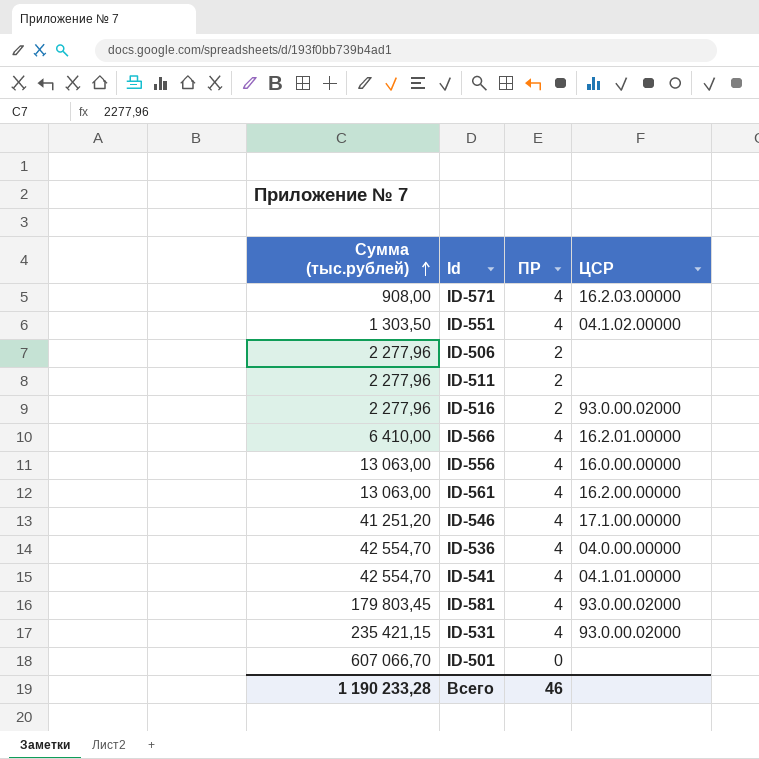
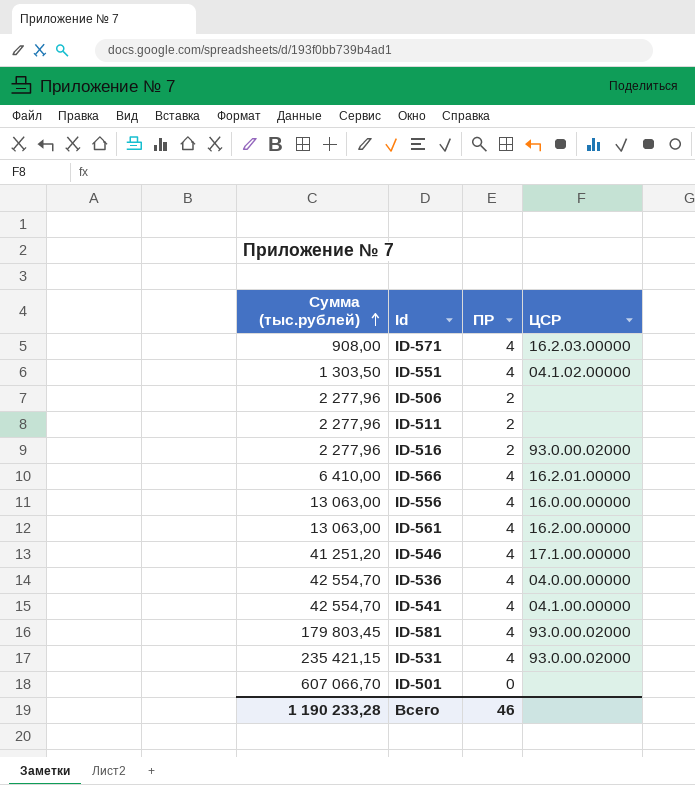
ID-541 | ЦСР: 04.1.01.00000 -> 04.1.00.00000

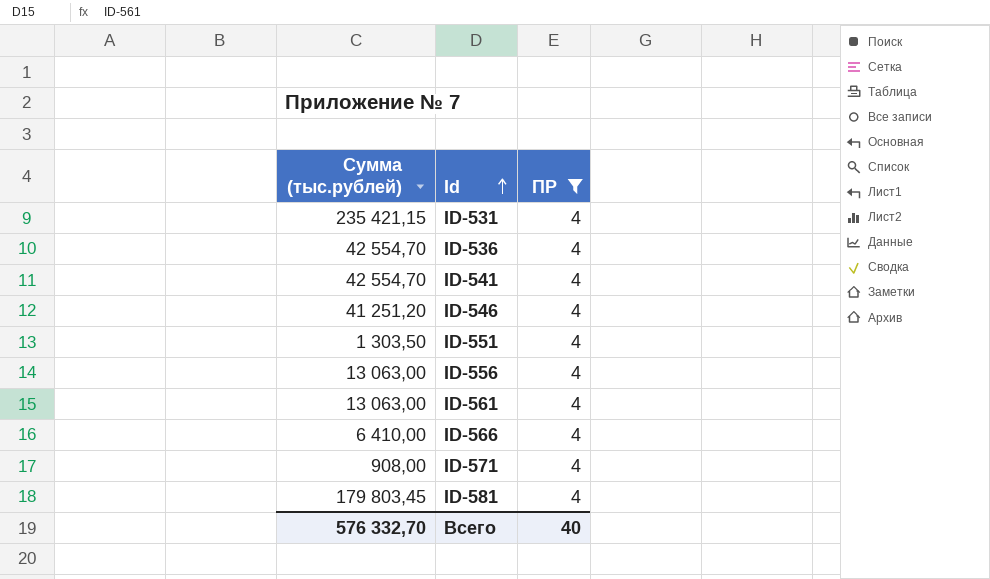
filter: none -> ПР = 4
row order: Сумма (тыс.рублей) ascending -> Id ascending
column ЦСР | position: 4 -> none
Всего | Сумма (тыс.рублей): 1 190 233,28 -> 576 332,70
Всего | ПР: 46 -> 40

